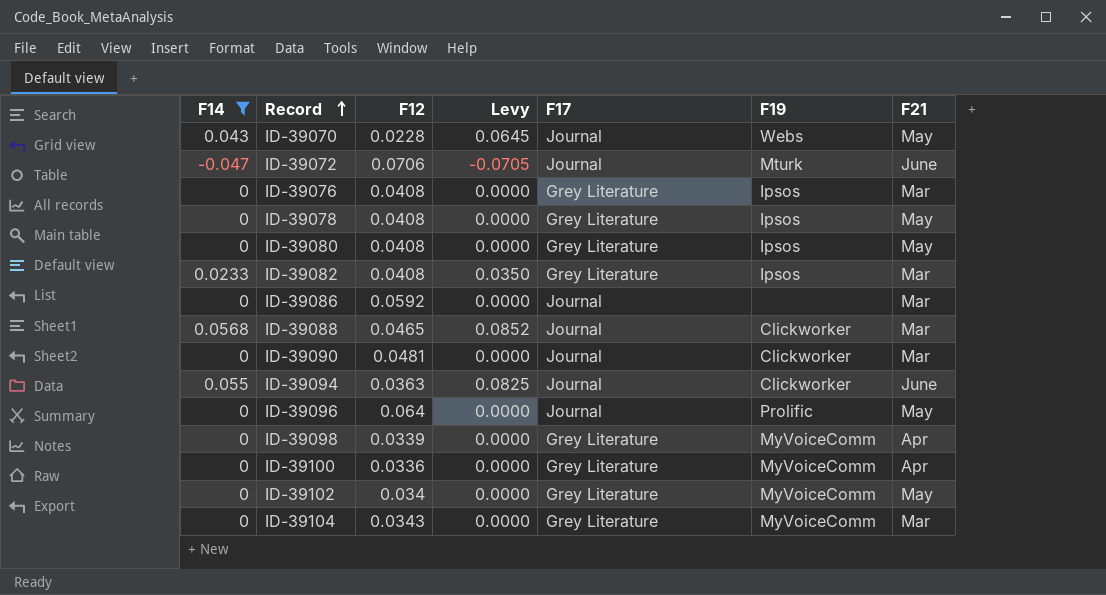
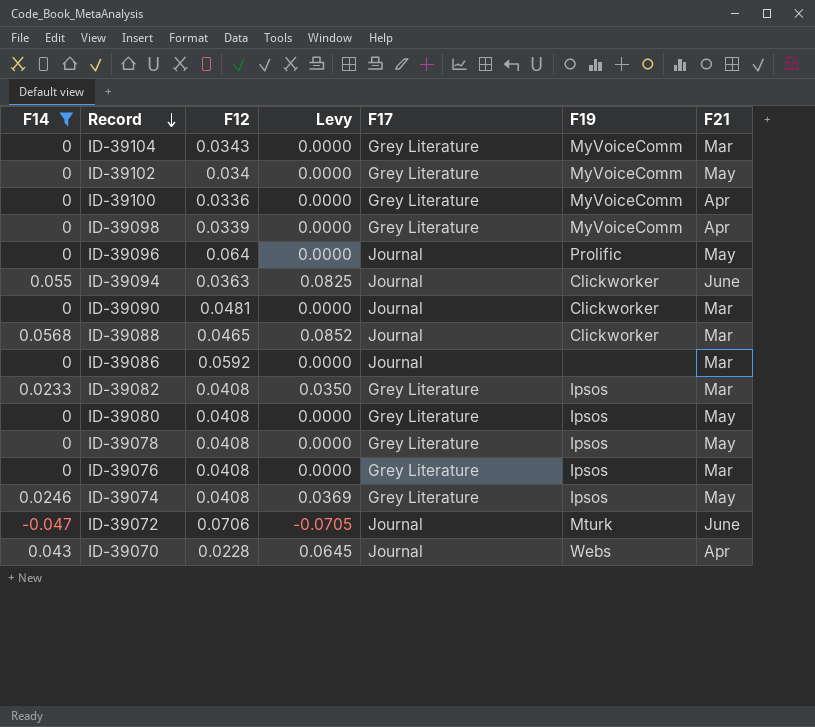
row order: Record ascending -> Record descending
row ID-39074: none -> 0.0246 | 0.0408 | 0.0369 | Grey Literature | Ipsos | May
ID-39070 | F21: May -> Apr

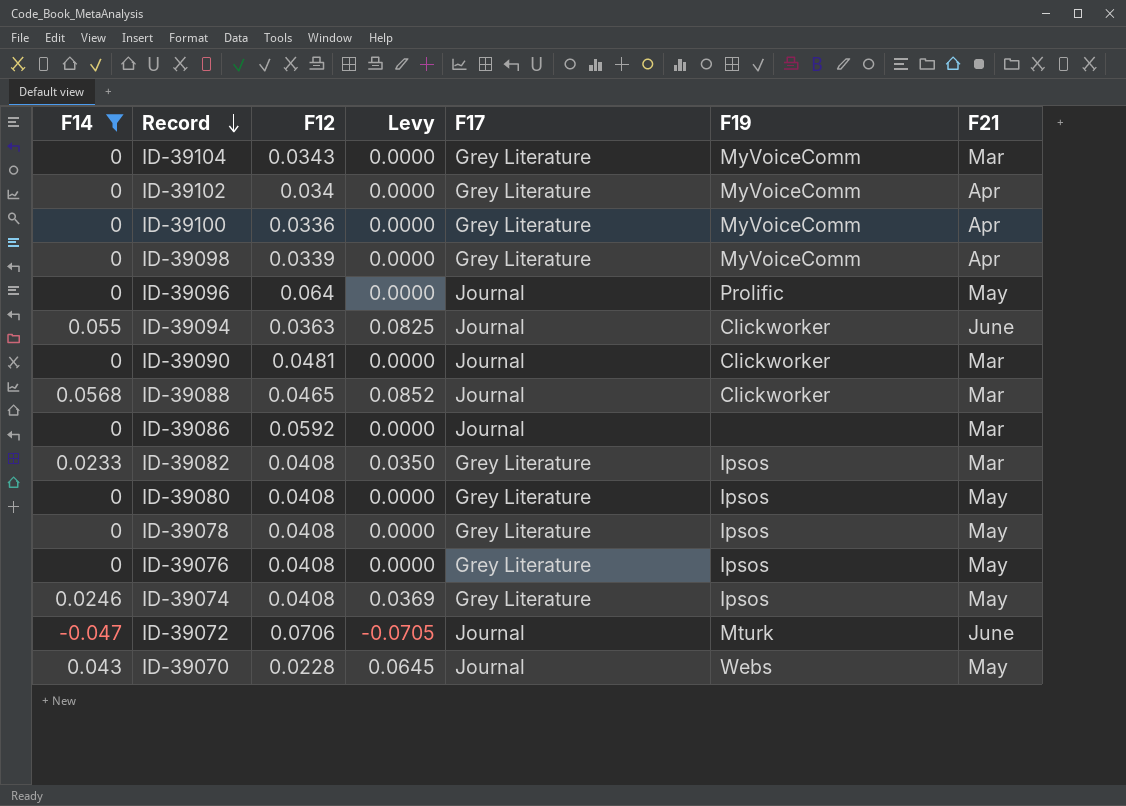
ID-39102 | F21: May -> Apr
ID-39076 | F21: Mar -> May
ID-39070 | F21: Apr -> May

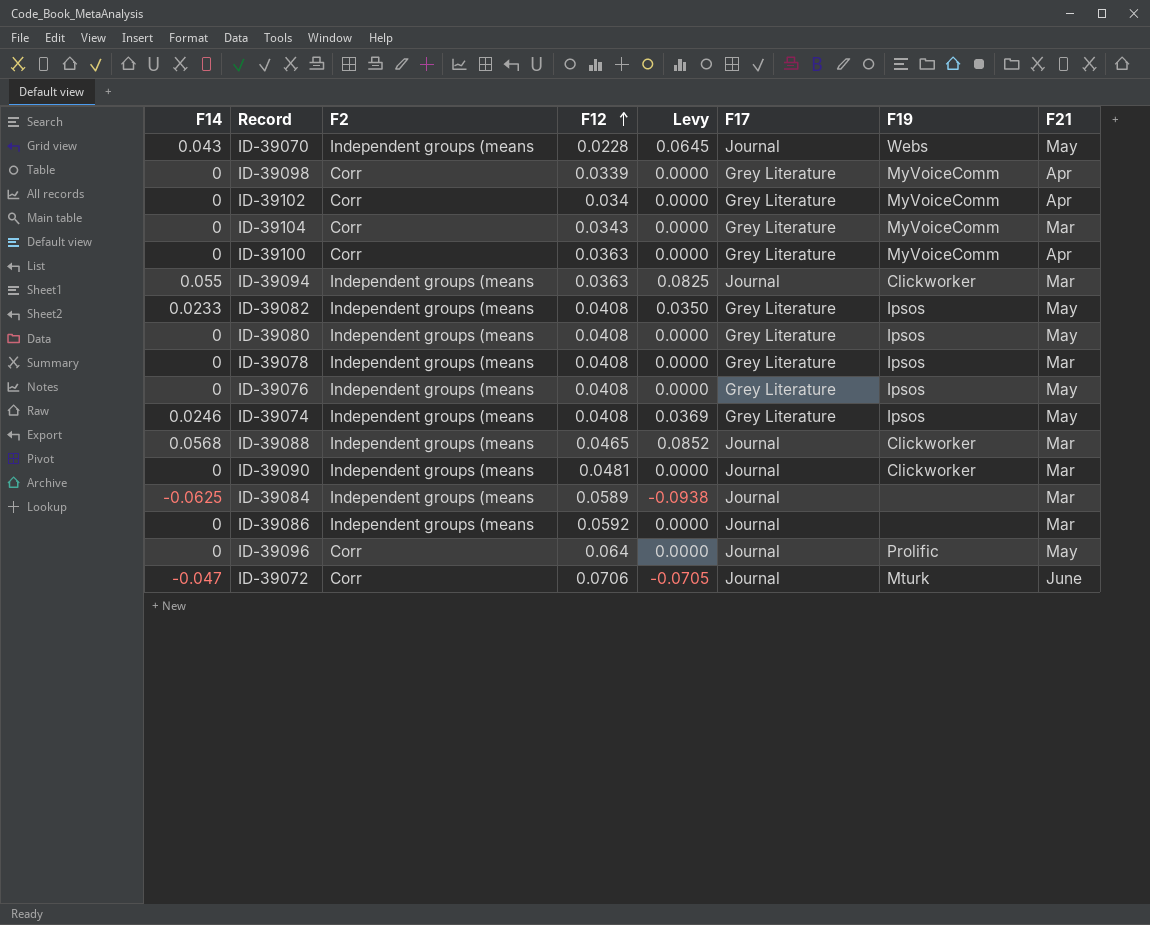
filter: F14 != -0.0625 -> none
row order: Record descending -> F12 ascending
column F2 | position: none -> 3
ID-39100 | F12: 0.0336 -> 0.0363
ID-39094 | F21: June -> Mar
ID-39082 | F21: Mar -> May
ID-39078 | F21: May -> Mar

